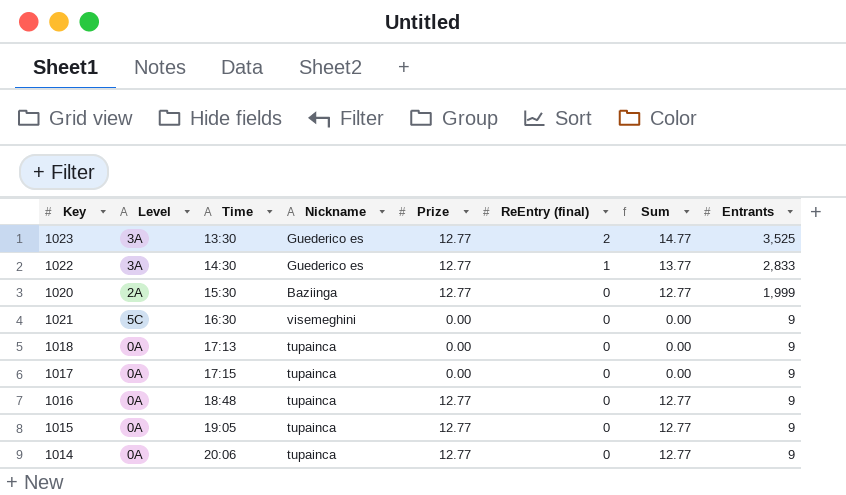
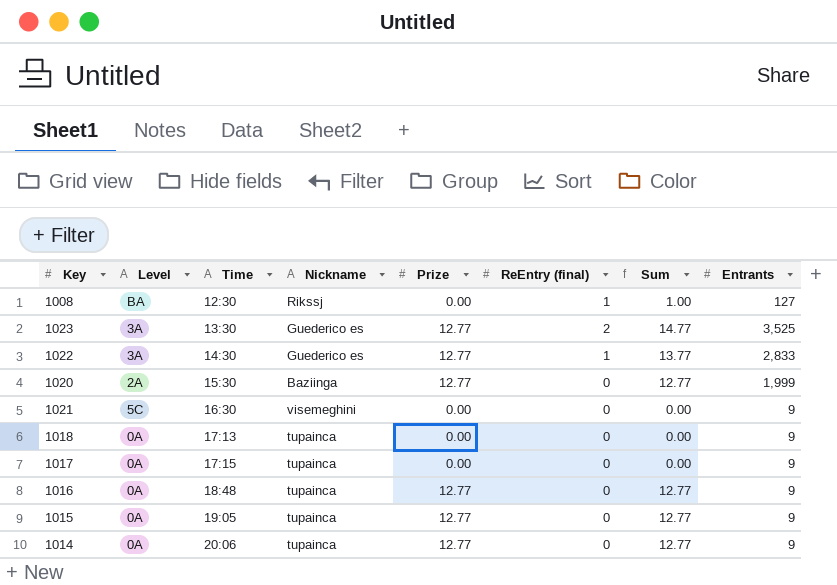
row 1008: none -> BA | 12:30 | Rikssj | 0.00 | 1 | 1.00 | 127

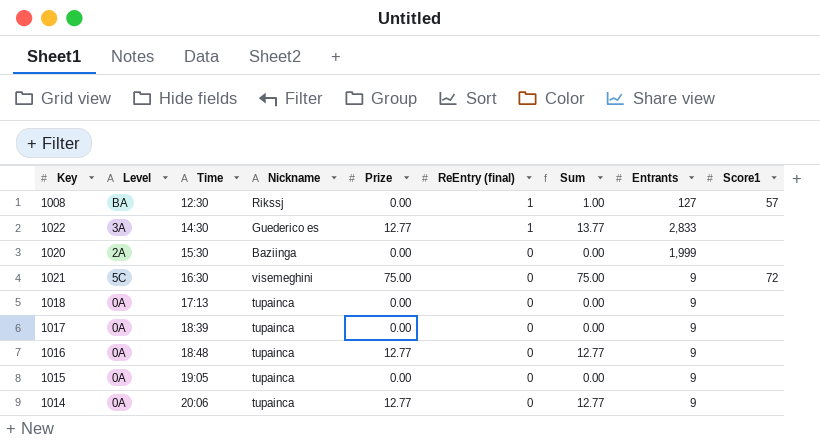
column Score1 | position: none -> 9
row 1023: 3A | 13:30 | Guederico es | 12.77 | 2 | 14.77 | 3,525 -> none
1020 | Prize: 12.77 -> 0.00
1020 | Sum: 12.77 -> 0.00
1021 | Prize: 0.00 -> 75.00
1021 | Sum: 0.00 -> 75.00
1017 | Time: 17:15 -> 18:39
1015 | Prize: 12.77 -> 0.00
1015 | Sum: 12.77 -> 0.00

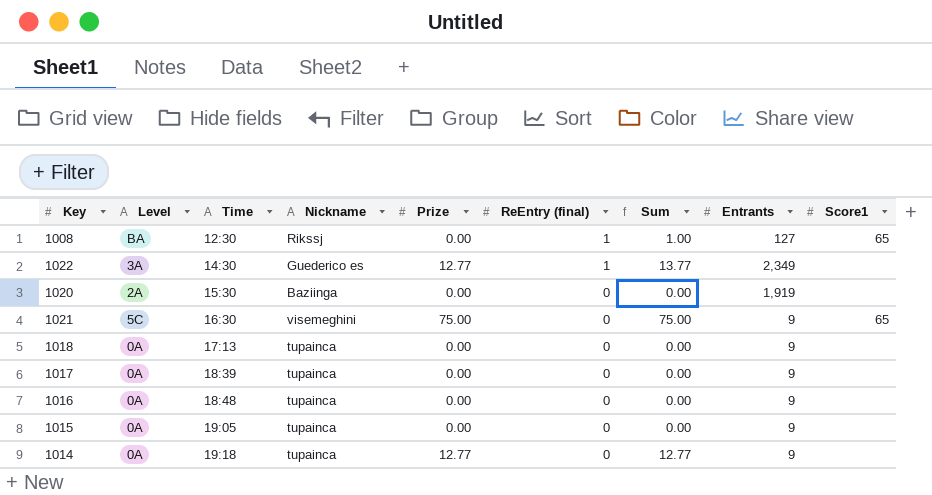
1008 | Score1: 57 -> 65
1022 | Entrants: 2,833 -> 2,349
1020 | Entrants: 1,999 -> 1,919
1021 | Score1: 72 -> 65
1016 | Prize: 12.77 -> 0.00
1016 | Sum: 12.77 -> 0.00
1014 | Time: 20:06 -> 19:18

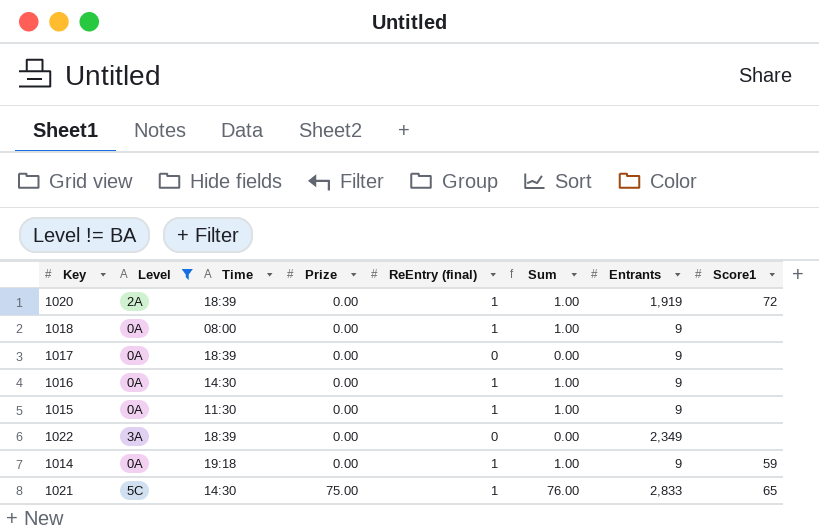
filter: none -> Level != BA
row order: Time ascending -> Prize ascending
column Nickname | position: 4 -> none
1020 | Time: 15:30 -> 18:39
1020 | ReEntry (final): 0 -> 1
1020 | Sum: 0.00 -> 1.00
1020 | Score1: none -> 72
1018 | Time: 17:13 -> 08:00
1018 | ReEntry (final): 0 -> 1
1018 | Sum: 0.00 -> 1.00
1016 | Time: 18:48 -> 14:30
1016 | ReEntry (final): 0 -> 1
1016 | Sum: 0.00 -> 1.00
1015 | Time: 19:05 -> 11:30
1015 | ReEntry (final): 0 -> 1
1015 | Sum: 0.00 -> 1.00
1022 | Time: 14:30 -> 18:39
1022 | Prize: 12.77 -> 0.00
1022 | ReEntry (final): 1 -> 0
1022 | Sum: 13.77 -> 0.00
1014 | Prize: 12.77 -> 0.00
1014 | ReEntry (final): 0 -> 1
1014 | Sum: 12.77 -> 1.00
1014 | Score1: none -> 59
1021 | Time: 16:30 -> 14:30
1021 | ReEntry (final): 0 -> 1
1021 | Sum: 75.00 -> 76.00
1021 | Entrants: 9 -> 2,833

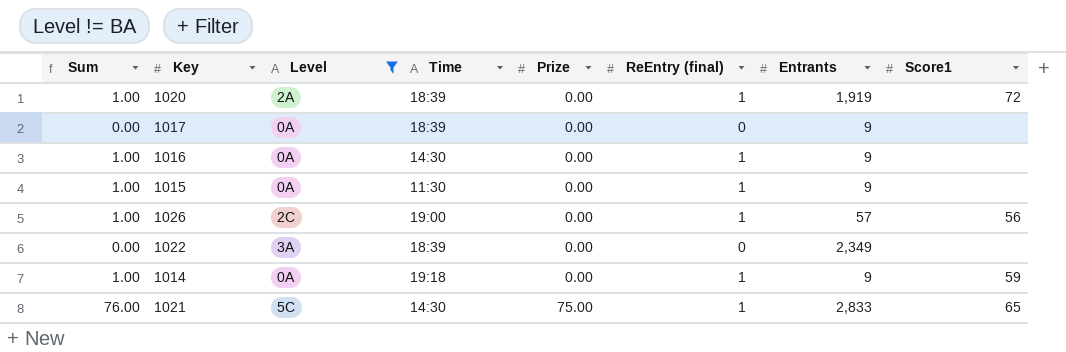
column Sum | position: 6 -> 1
row 1018: 0A | 08:00 | 0.00 | 1 | 1.00 | 9 | none -> none
row 1026: none -> 1.00 | 2C | 19:00 | 0.00 | 1 | 57 | 56

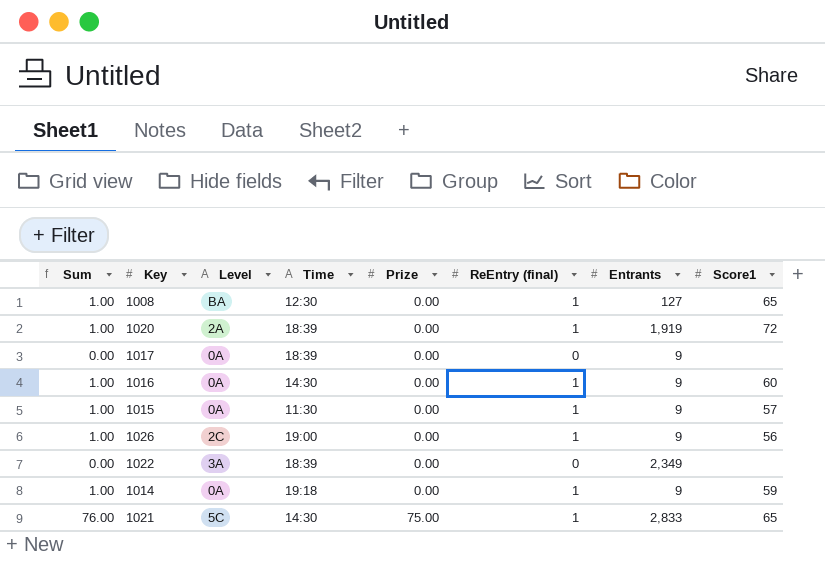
filter: Level != BA -> none
1016 | Score1: none -> 60
1015 | Score1: none -> 57
1026 | Entrants: 57 -> 9

